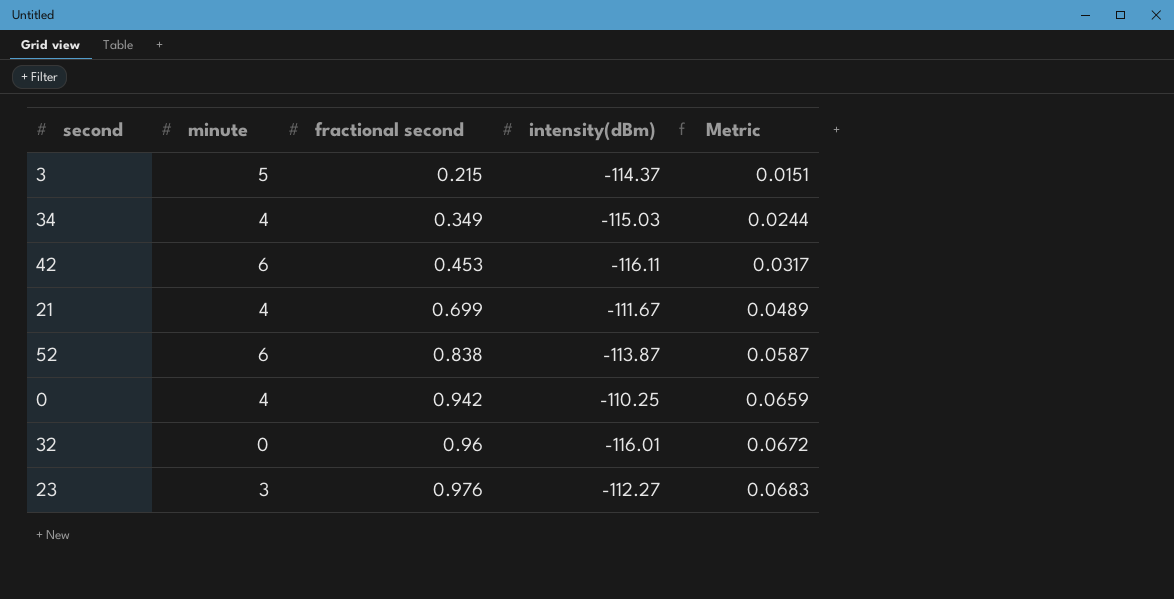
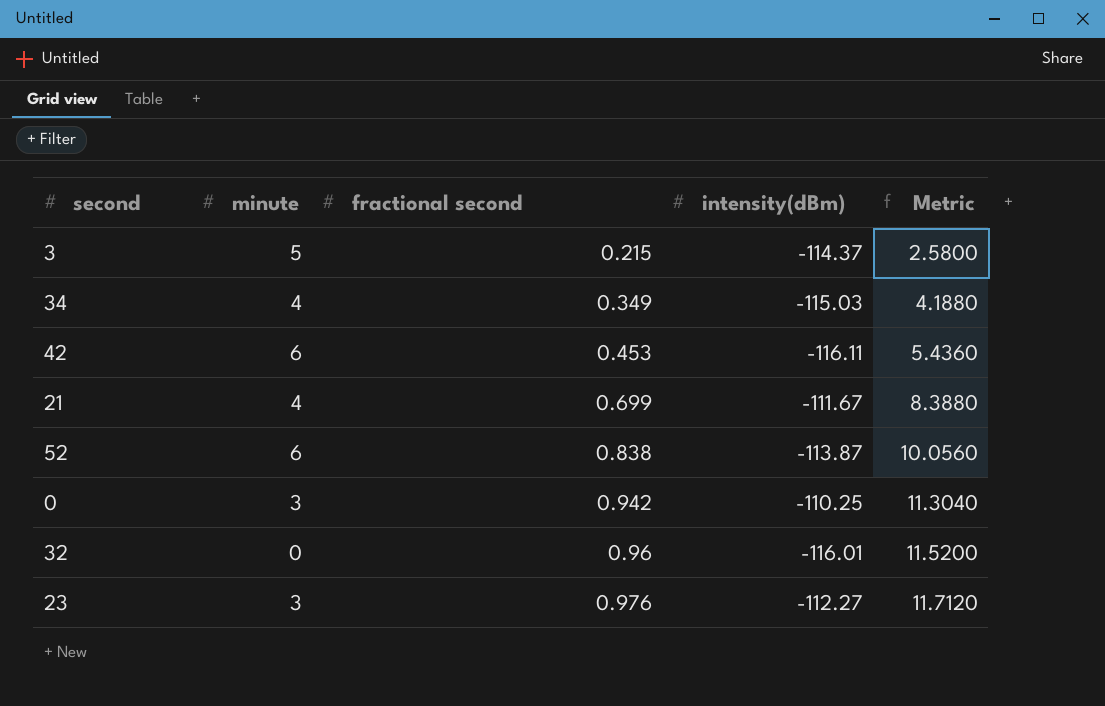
column Metric | formula: [fractional second] * 0.07 -> [fractional second] * 12
0 | minute: 4 -> 3

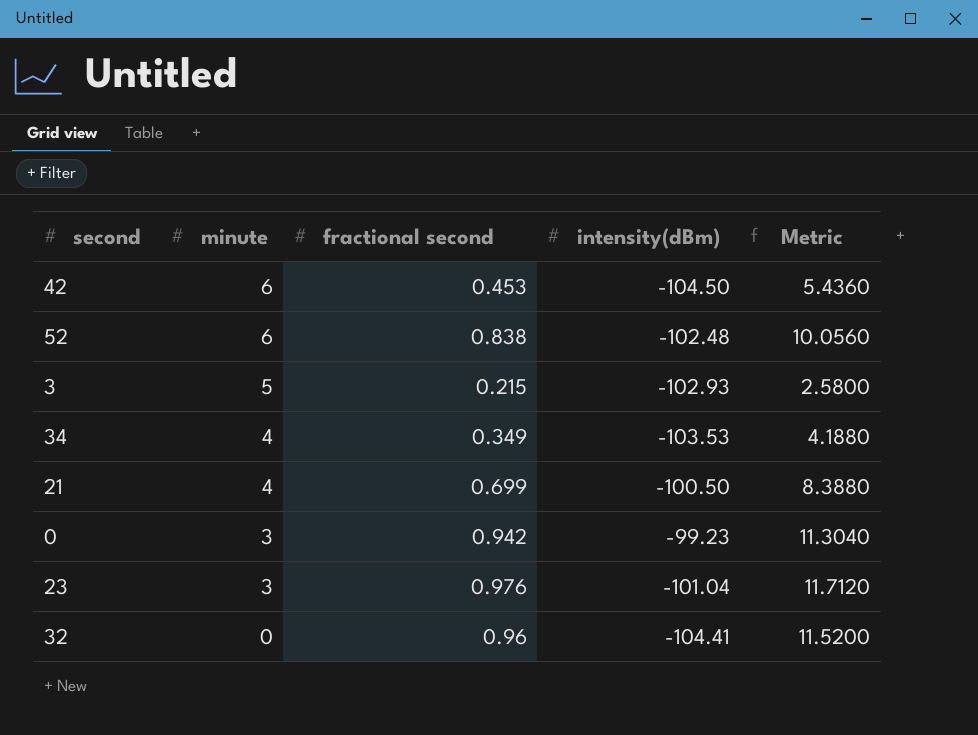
row order: fractional second ascending -> minute descending
42 | intensity(dBm): -116.11 -> -104.50
52 | intensity(dBm): -113.87 -> -102.48
3 | intensity(dBm): -114.37 -> -102.93
34 | intensity(dBm): -115.03 -> -103.53
21 | intensity(dBm): -111.67 -> -100.50
0 | intensity(dBm): -110.25 -> -99.23
23 | intensity(dBm): -112.27 -> -101.04
32 | intensity(dBm): -116.01 -> -104.41

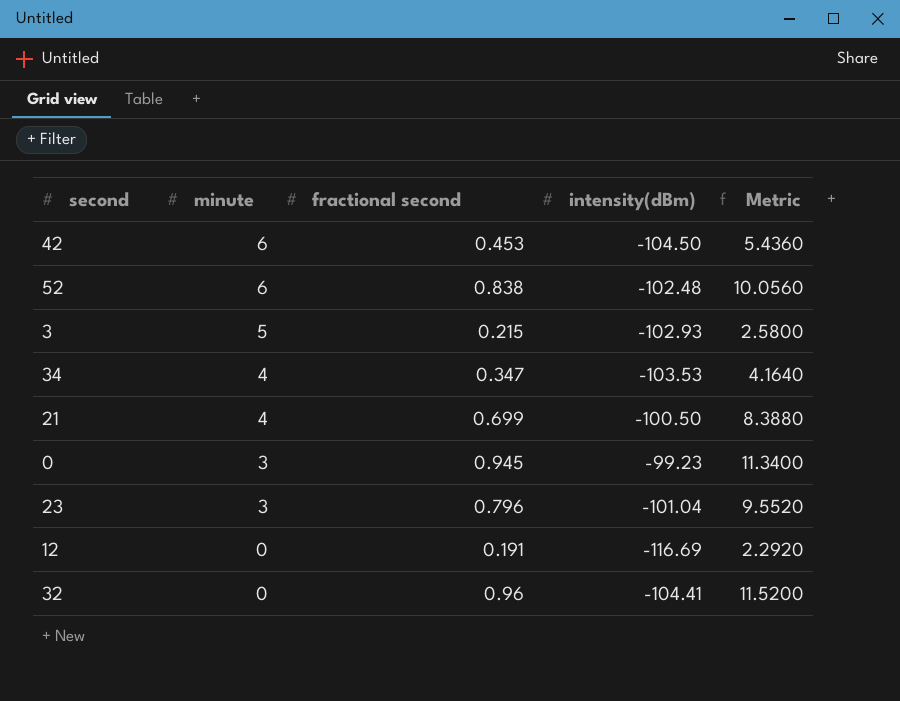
34 | fractional second: 0.349 -> 0.347
34 | Metric: 4.1880 -> 4.1640
0 | fractional second: 0.942 -> 0.945
0 | Metric: 11.3040 -> 11.3400
23 | fractional second: 0.976 -> 0.796
23 | Metric: 11.7120 -> 9.5520
row 12: none -> 0 | 0.191 | -116.69 | 2.2920

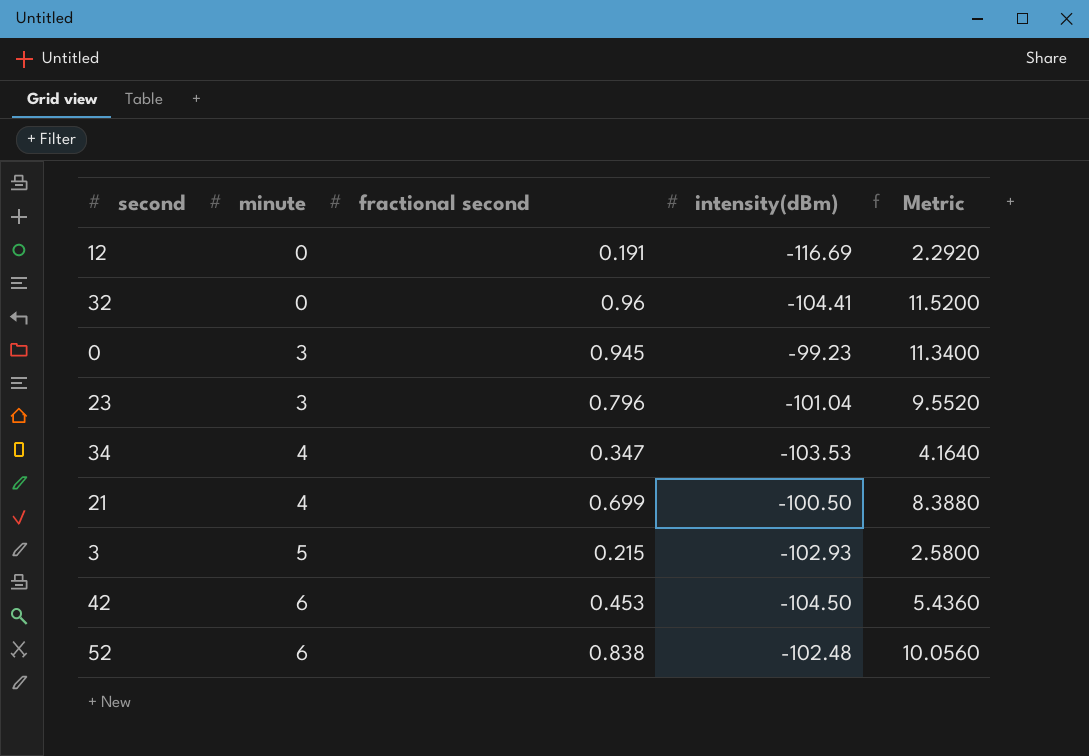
row order: minute descending -> minute ascending

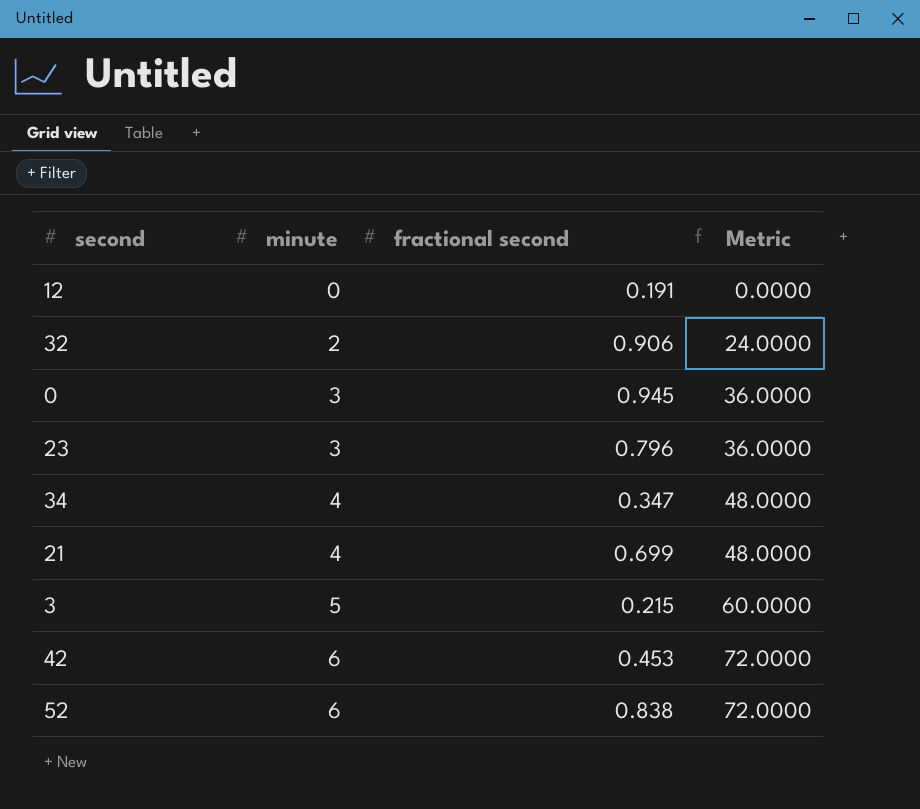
column intensity(dBm) | position: 4 -> none
column Metric | formula: [fractional second] * 12 -> [minute] * 12
32 | minute: 0 -> 2
32 | fractional second: 0.96 -> 0.906

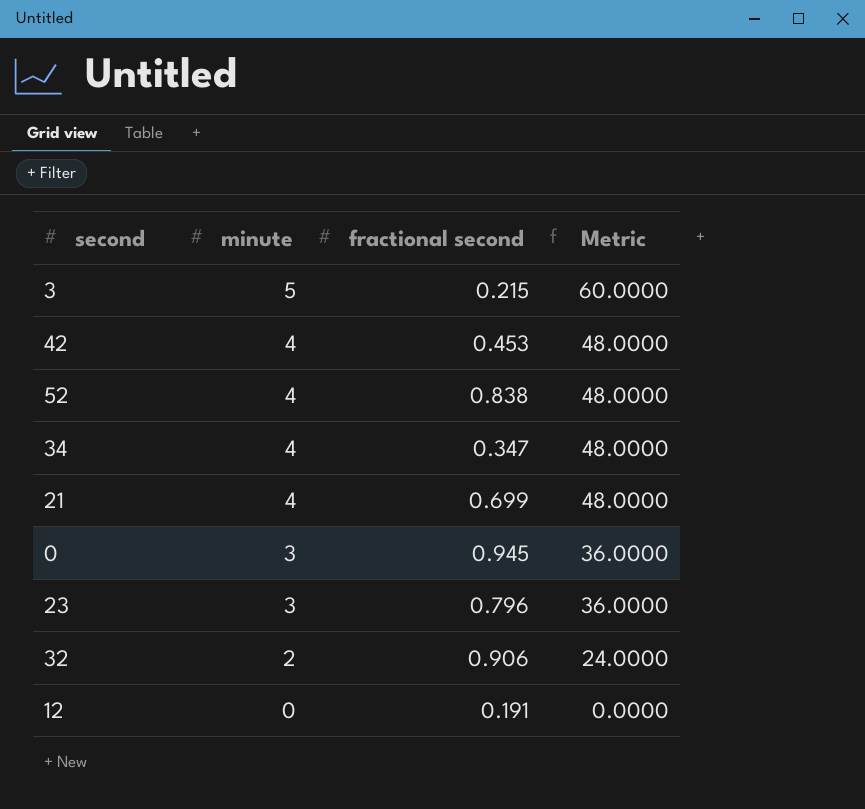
row order: minute ascending -> minute descending
42 | minute: 6 -> 4
42 | Metric: 72.0000 -> 48.0000
52 | minute: 6 -> 4
52 | Metric: 72.0000 -> 48.0000

